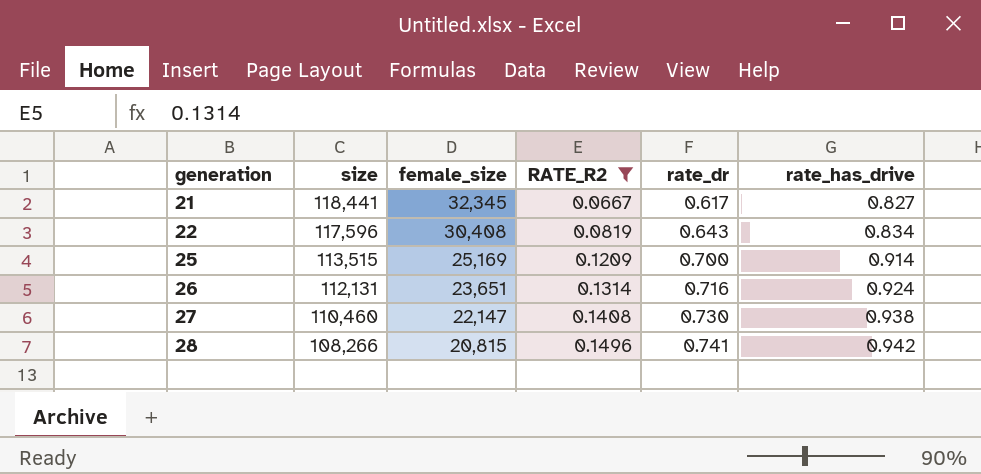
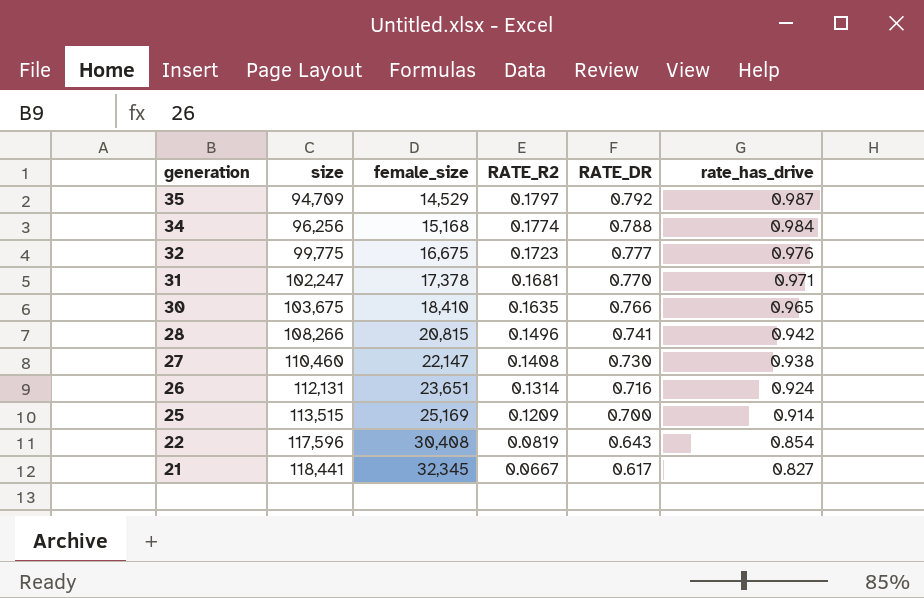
filter: RATE_R2 <= 0.1496 -> none
row order: generation ascending -> generation descending
column name: rate_dr -> RATE_DR
22 | rate_has_drive: 0.834 -> 0.854

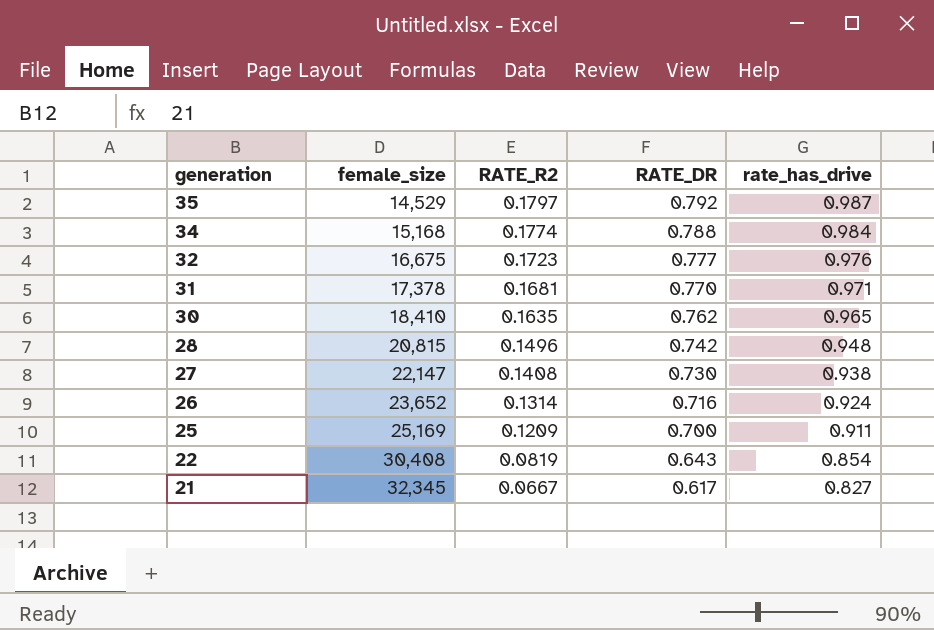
column size | position: 2 -> none
30 | RATE_DR: 0.766 -> 0.762
28 | RATE_DR: 0.741 -> 0.742
28 | rate_has_drive: 0.942 -> 0.948
26 | female_size: 23,651 -> 23,652
25 | rate_has_drive: 0.914 -> 0.911

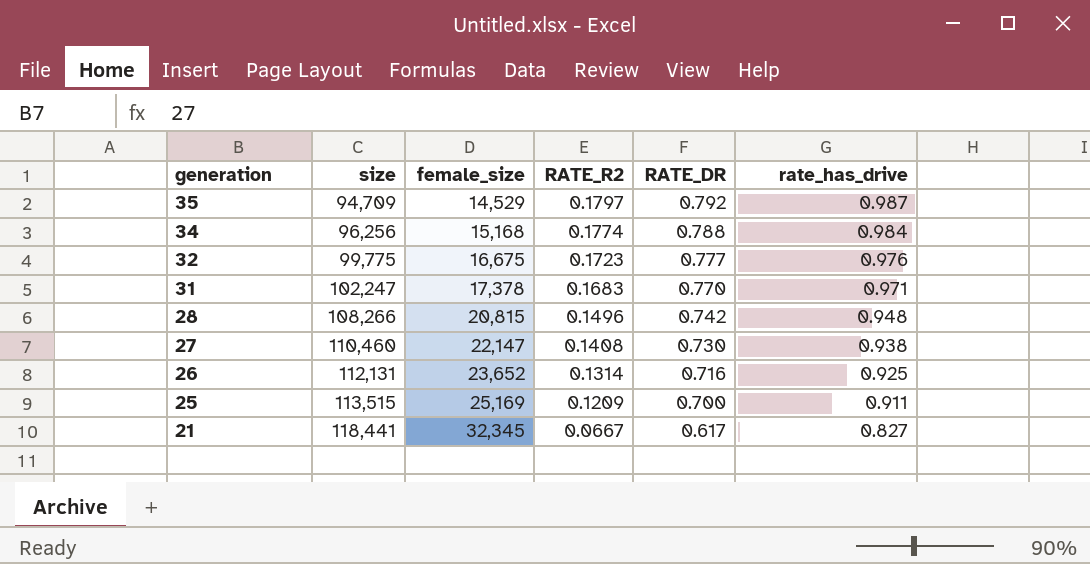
column size | position: none -> 2
row 30: 18,410 | 0.1635 | 0.762 | 0.965 -> none
row 22: 30,408 | 0.0819 | 0.643 | 0.854 -> none
31 | RATE_R2: 0.1681 -> 0.1683
26 | rate_has_drive: 0.924 -> 0.925

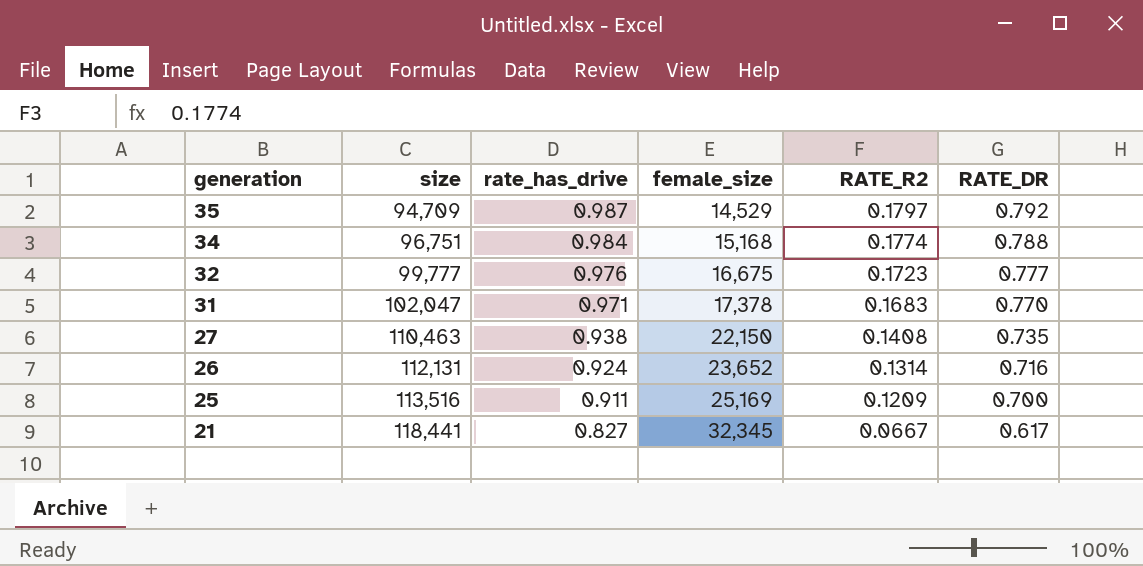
column rate_has_drive | position: 6 -> 3
row 28: 108,266 | 20,815 | 0.1496 | 0.742 | 0.948 -> none
34 | size: 96,256 -> 96,751
32 | size: 99,775 -> 99,777
31 | size: 102,247 -> 102,047
27 | size: 110,460 -> 110,463
27 | female_size: 22,147 -> 22,150
27 | RATE_DR: 0.730 -> 0.735
26 | rate_has_drive: 0.925 -> 0.924
25 | size: 113,515 -> 113,516

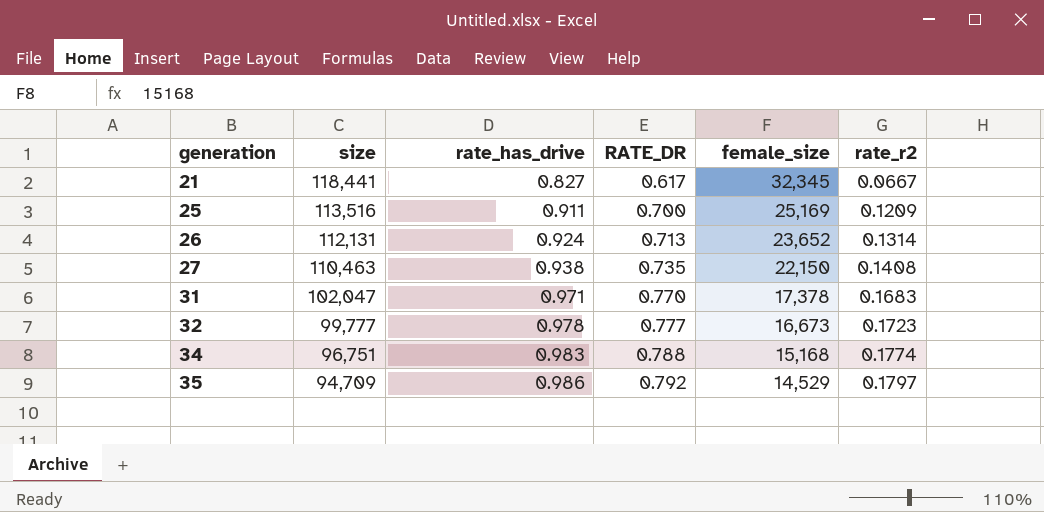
row order: generation descending -> generation ascending
column RATE_DR | position: 6 -> 4
column name: RATE_R2 -> rate_r2
26 | RATE_DR: 0.716 -> 0.713
32 | rate_has_drive: 0.976 -> 0.978
32 | female_size: 16,675 -> 16,673
34 | rate_has_drive: 0.984 -> 0.983
35 | rate_has_drive: 0.987 -> 0.986

